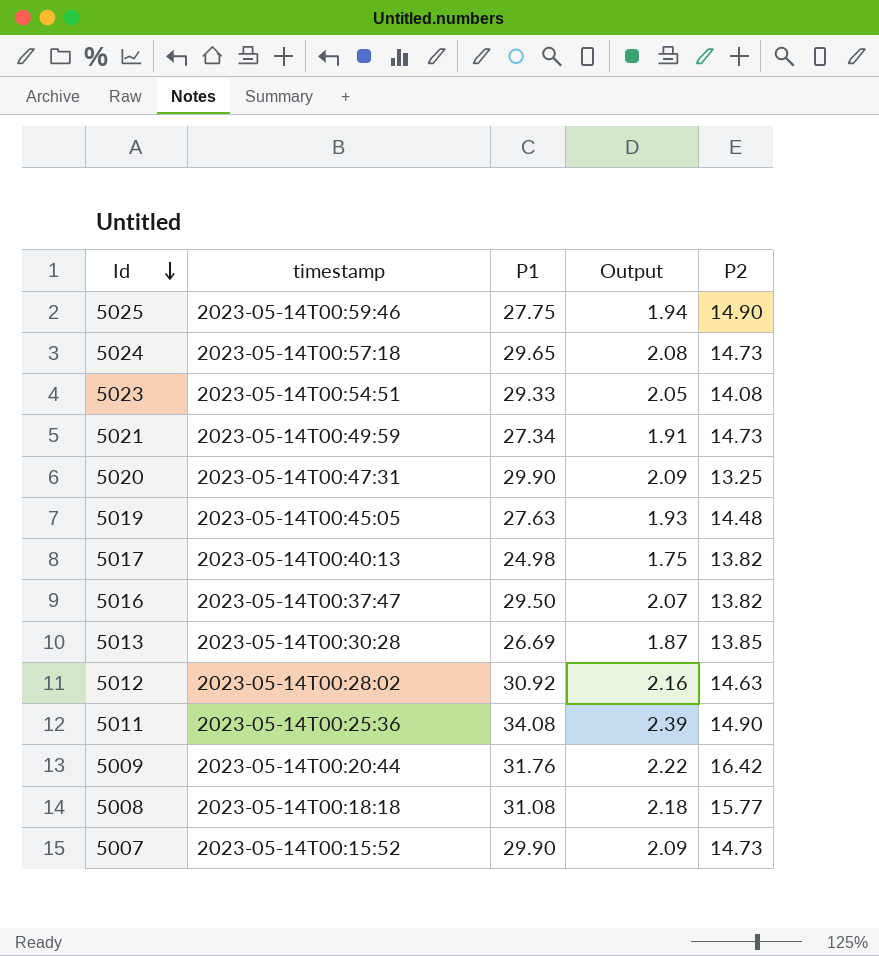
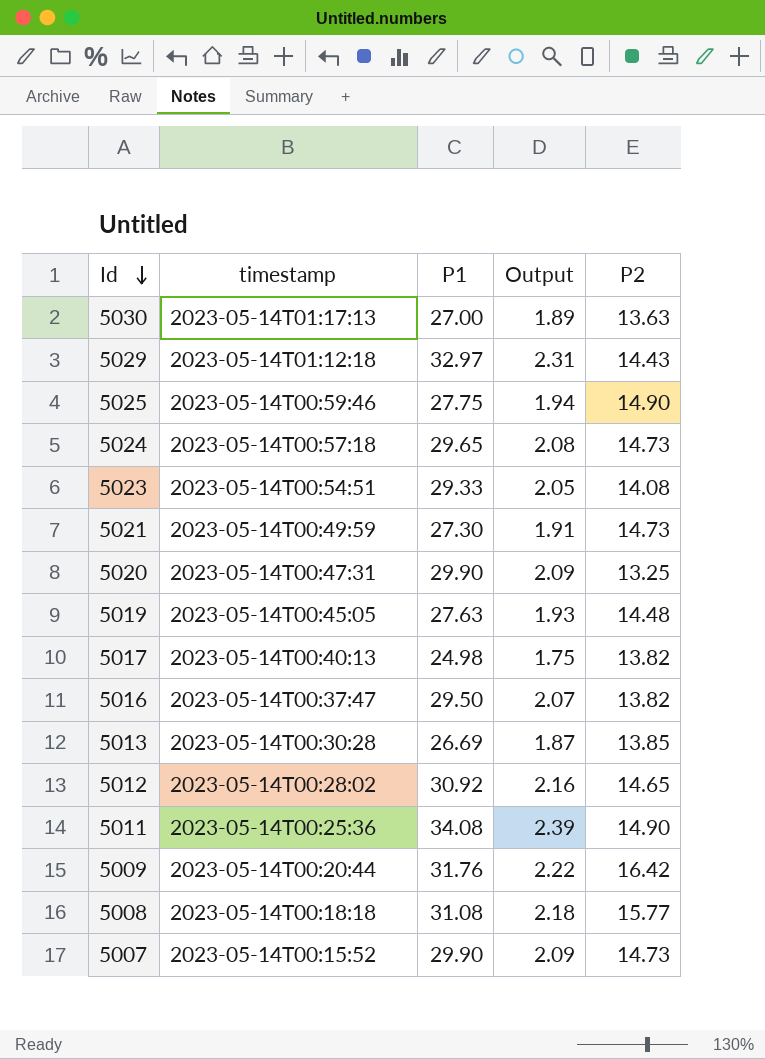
row 5030: none -> 2023-05-14T01:17:13 | 27.00 | 1.89 | 13.63
row 5029: none -> 2023-05-14T01:12:18 | 32.97 | 2.31 | 14.43
5021 | P1: 27.34 -> 27.30
5012 | P2: 14.63 -> 14.65

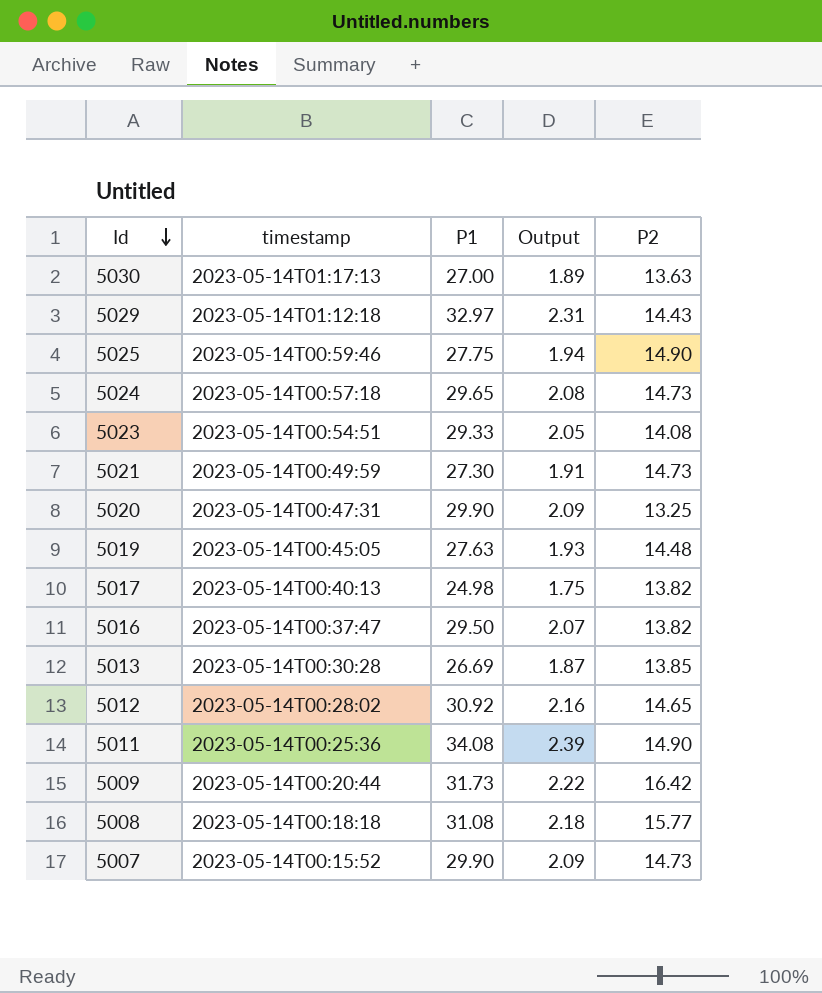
5009 | P1: 31.76 -> 31.73

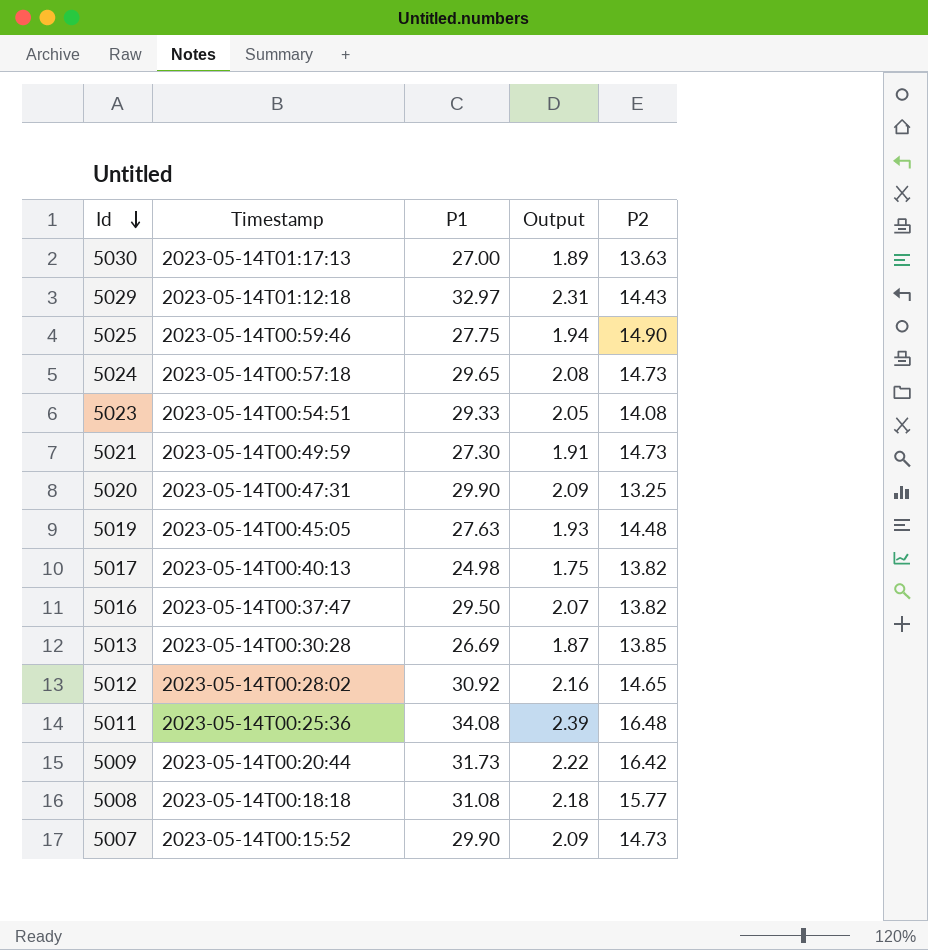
column name: timestamp -> Timestamp
5011 | P2: 14.90 -> 16.48

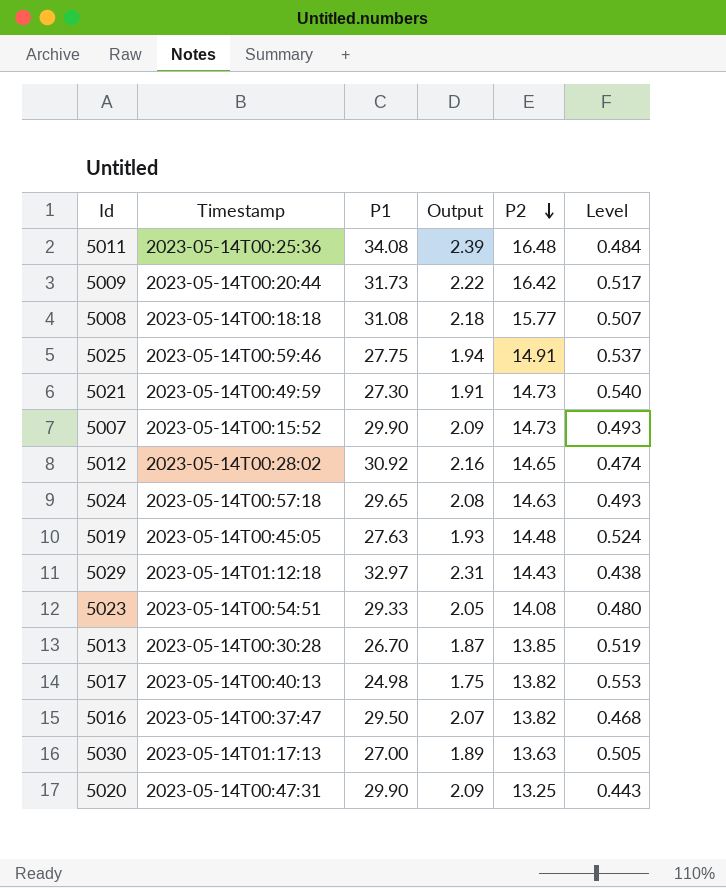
row order: Id descending -> P2 descending
column Level | formula: none -> [P2] / [P1]
5025 | P2: 14.90 -> 14.91
5024 | P2: 14.73 -> 14.63
5013 | P1: 26.69 -> 26.70

